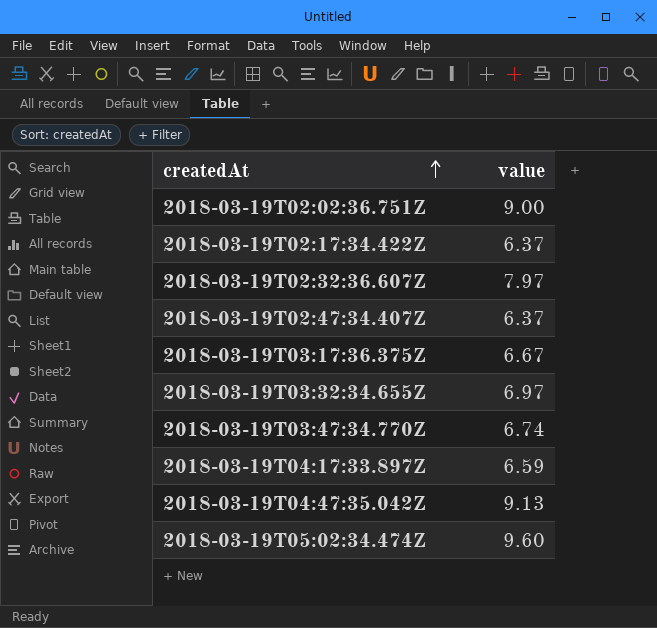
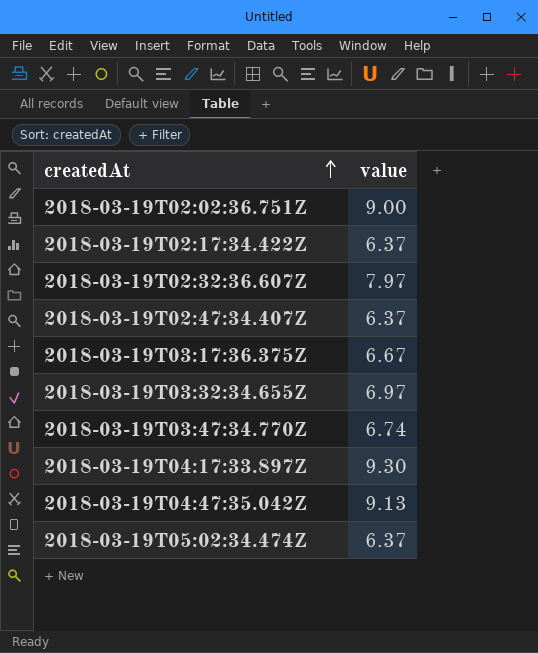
2018-03-19T04:17:33.897Z | value: 6.59 -> 9.30
2018-03-19T05:02:34.474Z | value: 9.60 -> 6.37

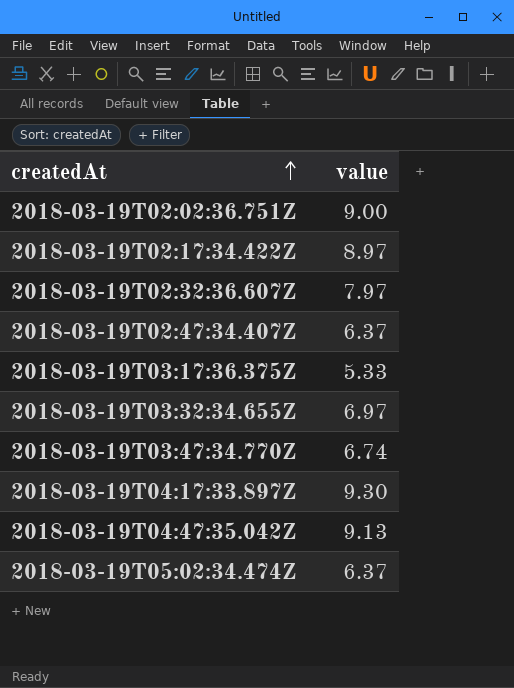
2018-03-19T02:17:34.422Z | value: 6.37 -> 8.97
2018-03-19T03:17:36.375Z | value: 6.67 -> 5.33

